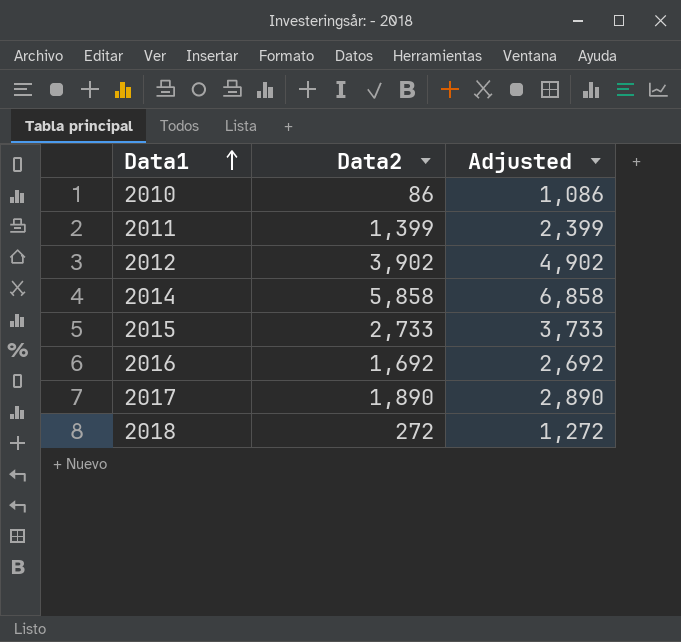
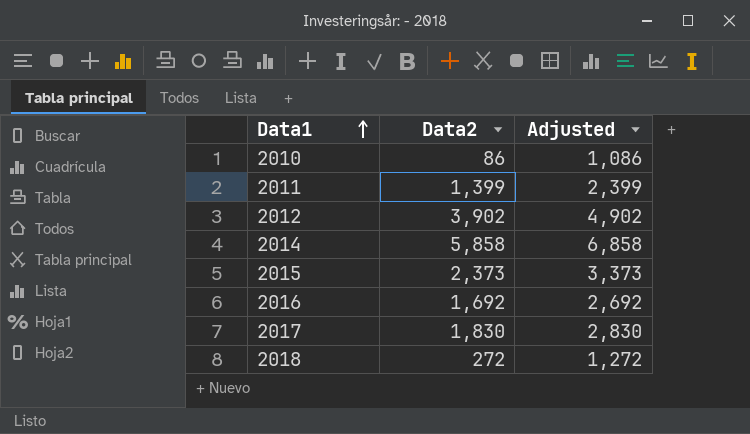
2015 | Data2: 2,733 -> 2,373
2015 | Adjusted: 3,733 -> 3,373
2017 | Data2: 1,890 -> 1,830
2017 | Adjusted: 2,890 -> 2,830

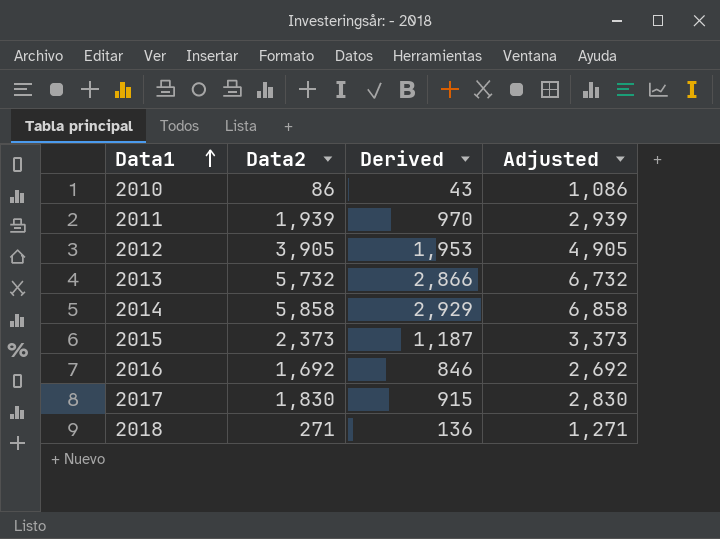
column Derived | formula: none -> [Data2] * 0.5
2011 | Data2: 1,399 -> 1,939
2011 | Adjusted: 2,399 -> 2,939
2012 | Data2: 3,902 -> 3,905
2012 | Adjusted: 4,902 -> 4,905
row 2013: none -> 5,732 | 2,866 | 6,732
2018 | Data2: 272 -> 271
2018 | Adjusted: 1,272 -> 1,271

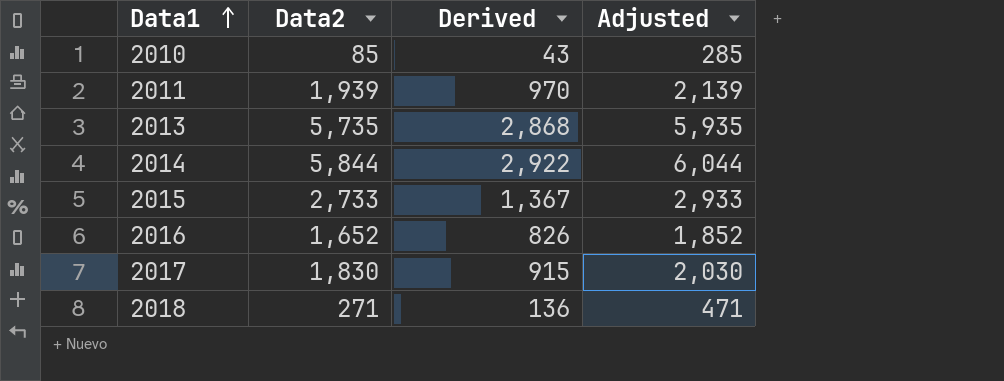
column Adjusted | formula: [Data2] + 1000 -> [Data2] + 200
row 2012: 3,905 | 1,953 | 4,905 -> none
2010 | Data2: 86 -> 85
2013 | Data2: 5,732 -> 5,735
2013 | Derived: 2,866 -> 2,868
2014 | Data2: 5,858 -> 5,844
2014 | Derived: 2,929 -> 2,922
2015 | Data2: 2,373 -> 2,733
2015 | Derived: 1,187 -> 1,367
2016 | Data2: 1,692 -> 1,652
2016 | Derived: 846 -> 826

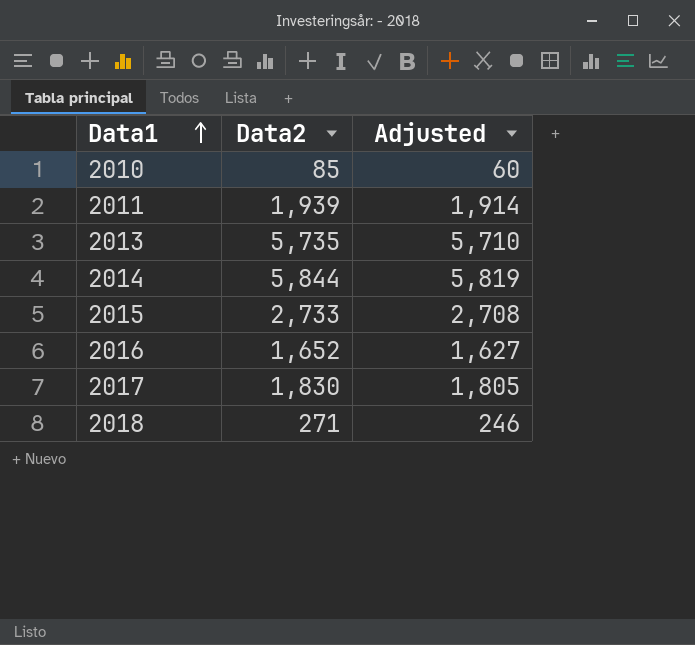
column Derived | formula: [Data2] * 0.5 -> none
column Adjusted | formula: [Data2] + 200 -> [Data2] - 25

